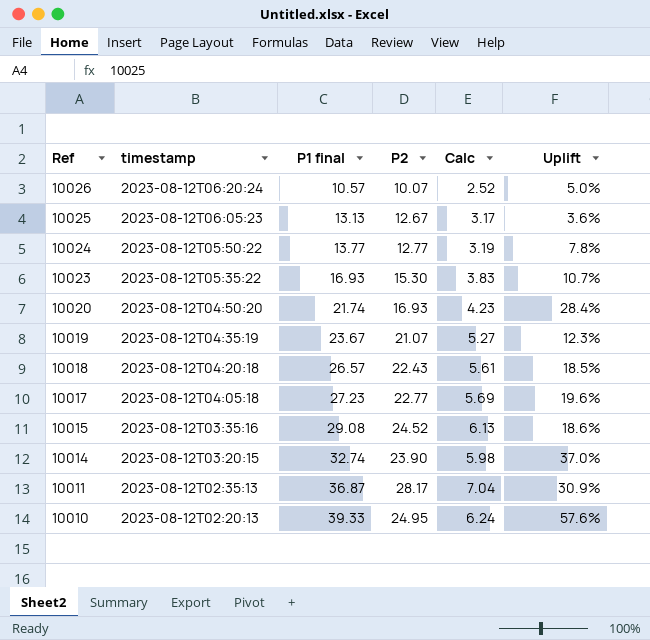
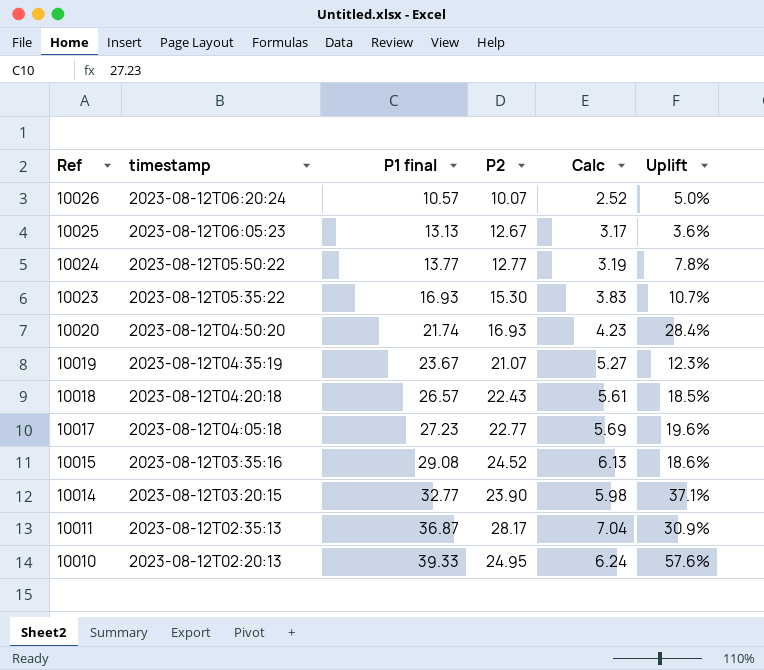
10014 | P1 final: 32.74 -> 32.77
10014 | Uplift: 37.0% -> 37.1%

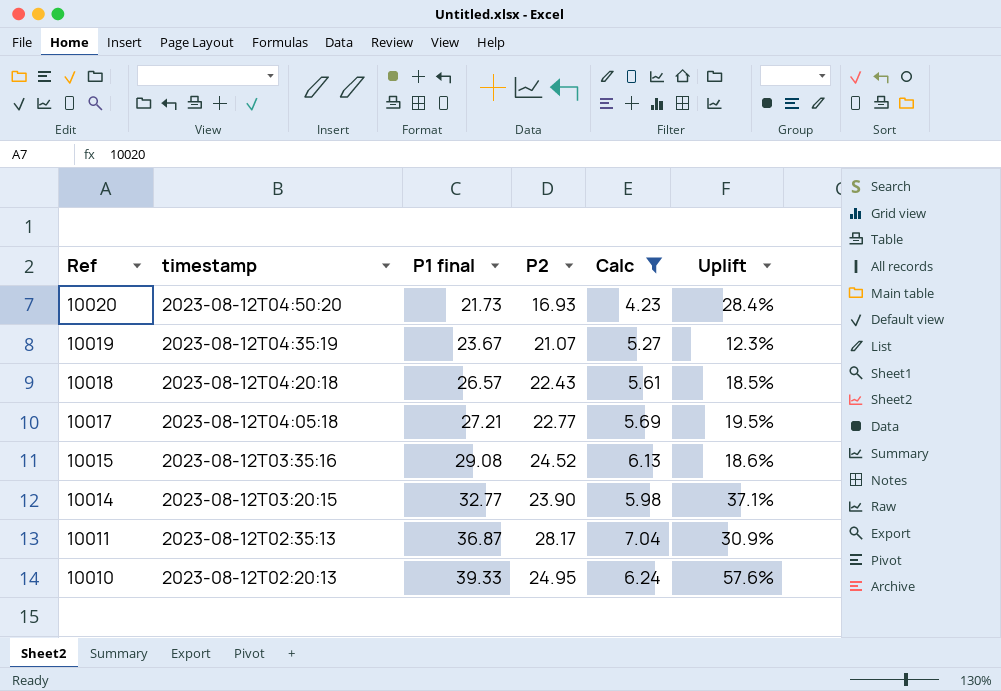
filter: none -> Calc >= 4.23
10020 | P1 final: 21.74 -> 21.73
10017 | P1 final: 27.23 -> 27.21
10017 | Uplift: 19.6% -> 19.5%

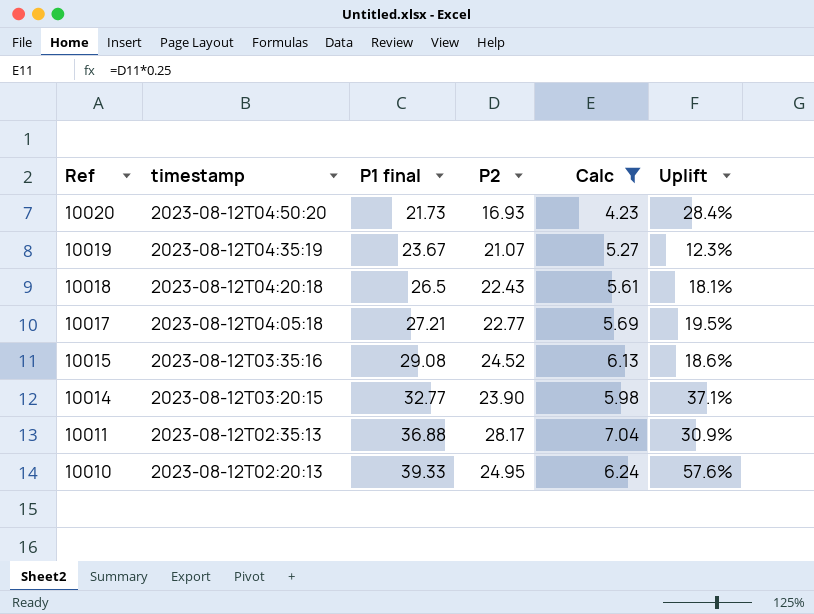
10018 | P1 final: 26.57 -> 26.5
10018 | Uplift: 18.5% -> 18.1%
10011 | P1 final: 36.87 -> 36.88

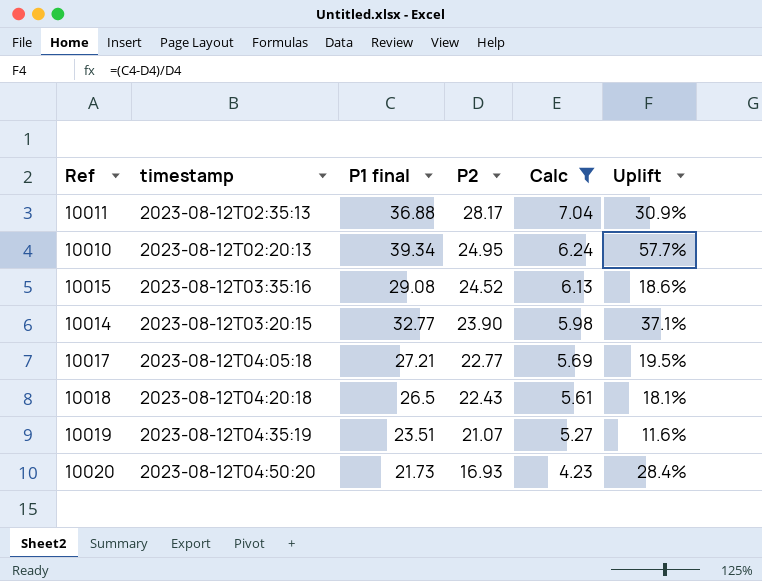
row order: Ref descending -> P2 descending
10010 | P1 final: 39.33 -> 39.34
10010 | Uplift: 57.6% -> 57.7%
10019 | P1 final: 23.67 -> 23.51
10019 | Uplift: 12.3% -> 11.6%

